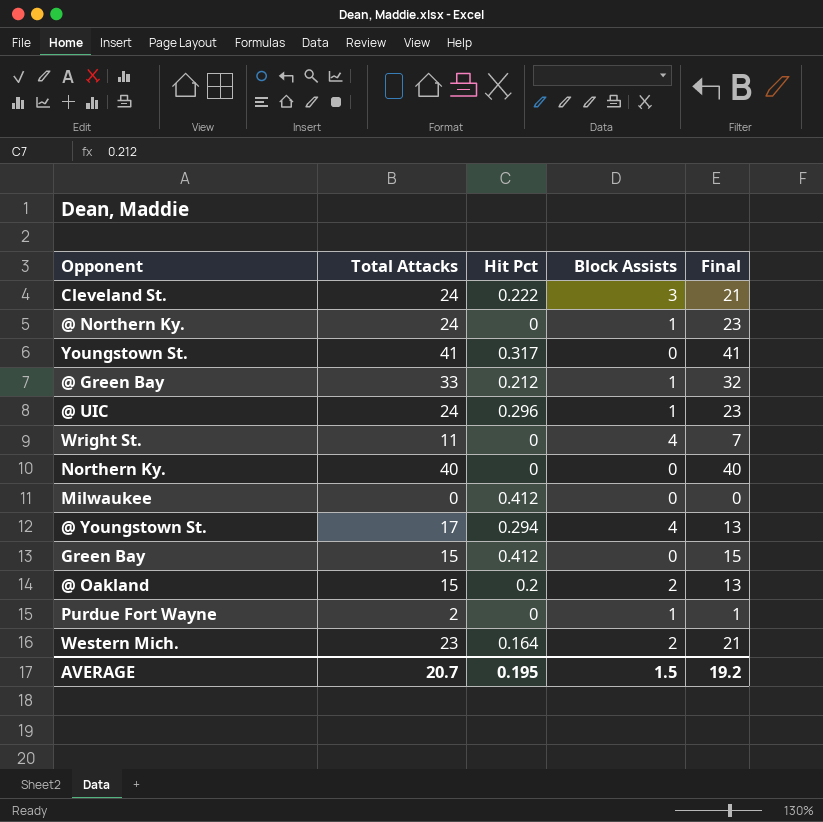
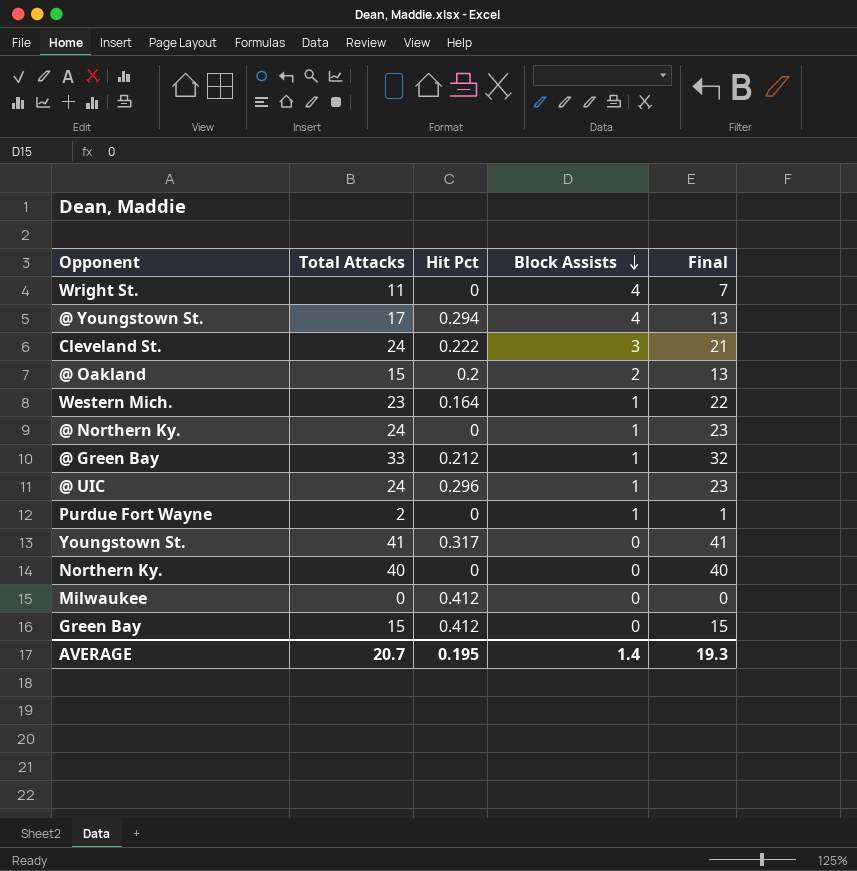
row order: none -> Block Assists descending
Western Mich. | Block Assists: 2 -> 1
Western Mich. | Final: 21 -> 22
AVERAGE | Block Assists: 1.5 -> 1.4
AVERAGE | Final: 19.2 -> 19.3

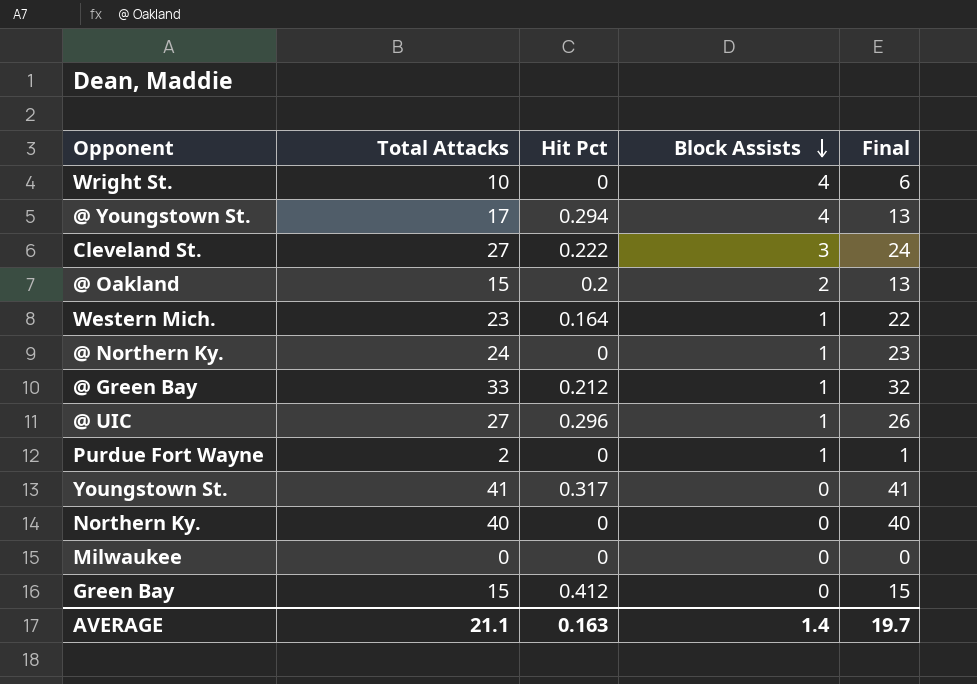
Wright St. | Total Attacks: 11 -> 10
Wright St. | Final: 7 -> 6
Cleveland St. | Total Attacks: 24 -> 27
Cleveland St. | Final: 21 -> 24
@ UIC | Total Attacks: 24 -> 27
@ UIC | Final: 23 -> 26
Milwaukee | Hit Pct: 0.412 -> 0
AVERAGE | Total Attacks: 20.7 -> 21.1
AVERAGE | Hit Pct: 0.195 -> 0.163
AVERAGE | Final: 19.3 -> 19.7

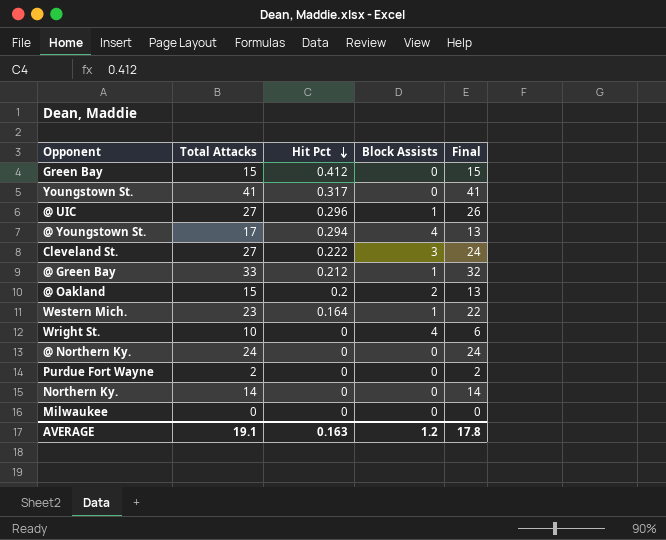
row order: Block Assists descending -> Hit Pct descending
@ Northern Ky. | Block Assists: 1 -> 0
@ Northern Ky. | Final: 23 -> 24
Purdue Fort Wayne | Block Assists: 1 -> 0
Purdue Fort Wayne | Final: 1 -> 2
Northern Ky. | Total Attacks: 40 -> 14
Northern Ky. | Final: 40 -> 14
AVERAGE | Total Attacks: 21.1 -> 19.1
AVERAGE | Block Assists: 1.4 -> 1.2
AVERAGE | Final: 19.7 -> 17.8

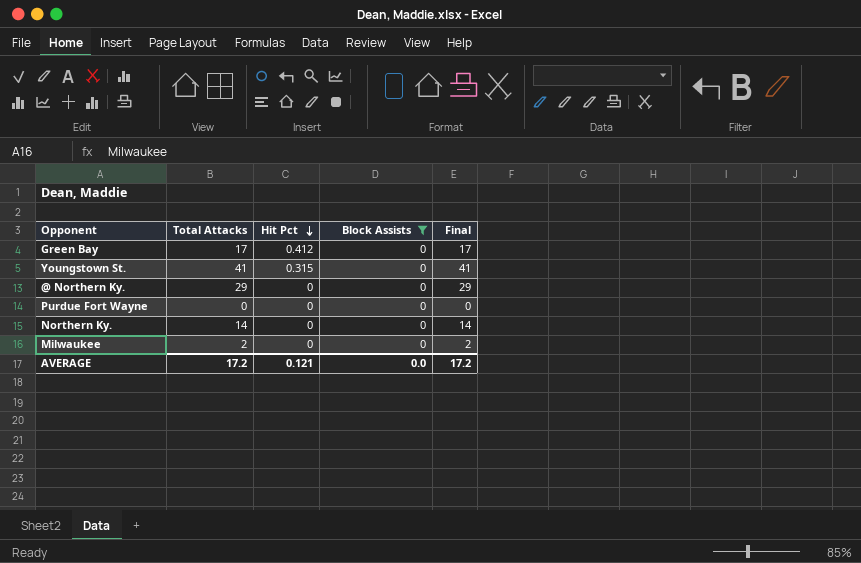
filter: none -> Block Assists = 0
Green Bay | Total Attacks: 15 -> 17
Green Bay | Final: 15 -> 17
Youngstown St. | Hit Pct: 0.317 -> 0.315
@ Northern Ky. | Total Attacks: 24 -> 29
@ Northern Ky. | Final: 24 -> 29
Purdue Fort Wayne | Total Attacks: 2 -> 0
Purdue Fort Wayne | Final: 2 -> 0
Milwaukee | Total Attacks: 0 -> 2
Milwaukee | Final: 0 -> 2
AVERAGE | Total Attacks: 19.1 -> 17.2
AVERAGE | Hit Pct: 0.163 -> 0.121
AVERAGE | Block Assists: 1.2 -> 0.0
AVERAGE | Final: 17.8 -> 17.2

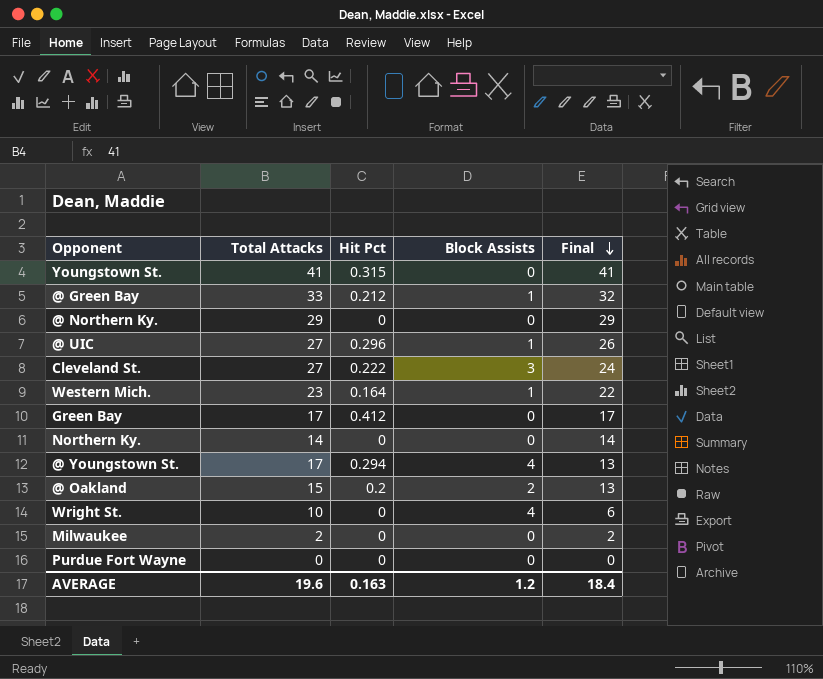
filter: Block Assists = 0 -> none
row order: Hit Pct descending -> Final descending
AVERAGE | Total Attacks: 17.2 -> 19.6
AVERAGE | Hit Pct: 0.121 -> 0.163
AVERAGE | Block Assists: 0.0 -> 1.2
AVERAGE | Final: 17.2 -> 18.4

